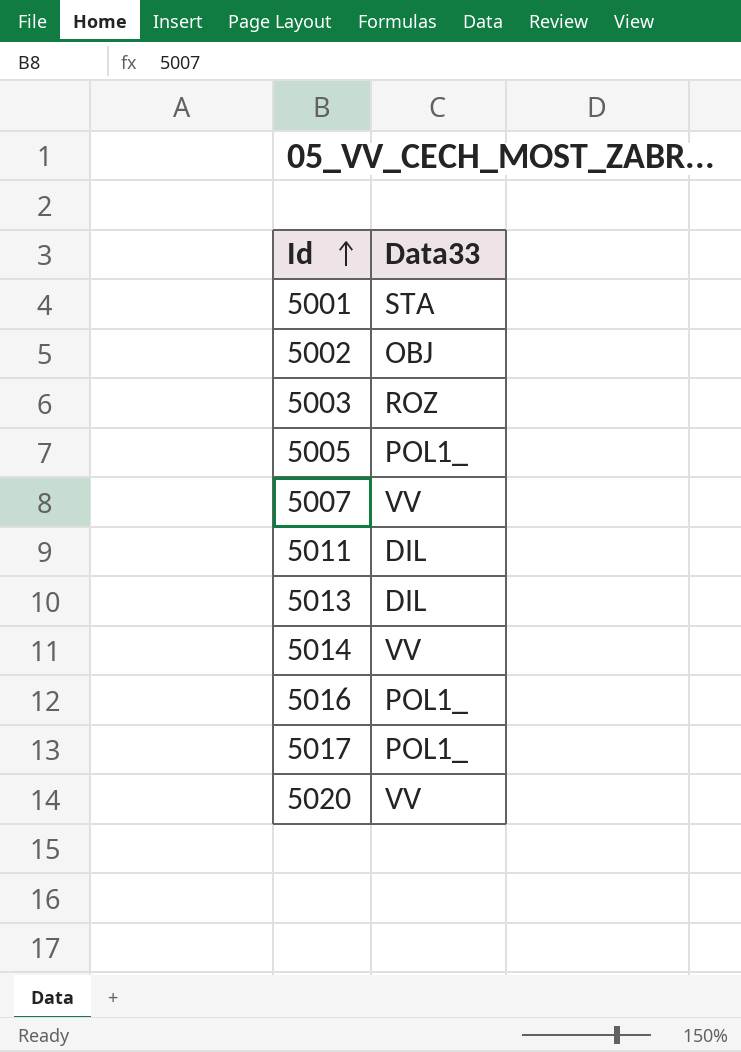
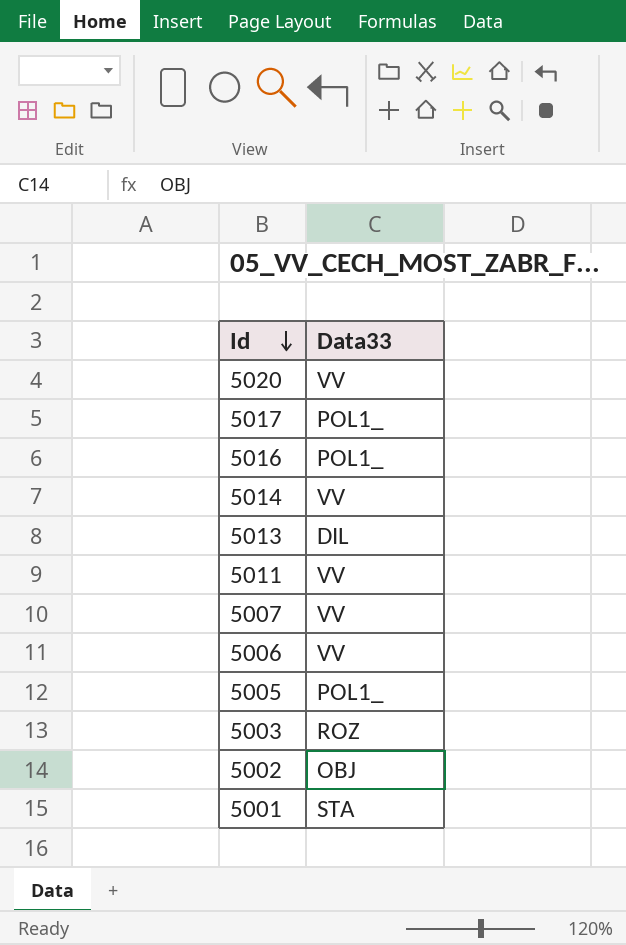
row order: Id ascending -> Id descending
5011 | Data33: DIL -> VV
row 5006: none -> VV

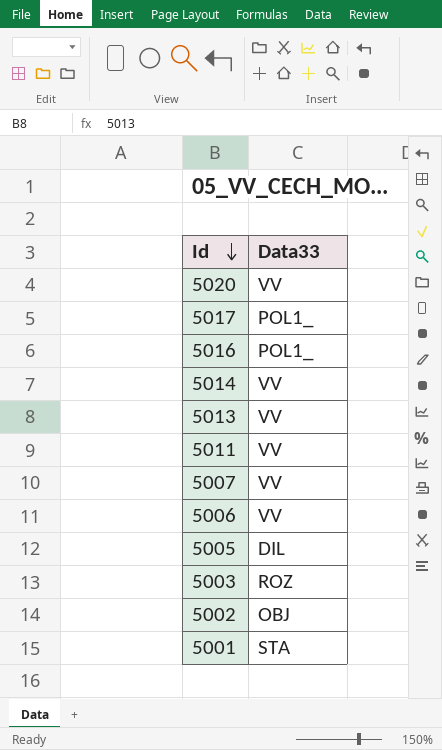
5013 | Data33: DIL -> VV
5005 | Data33: POL1_ -> DIL

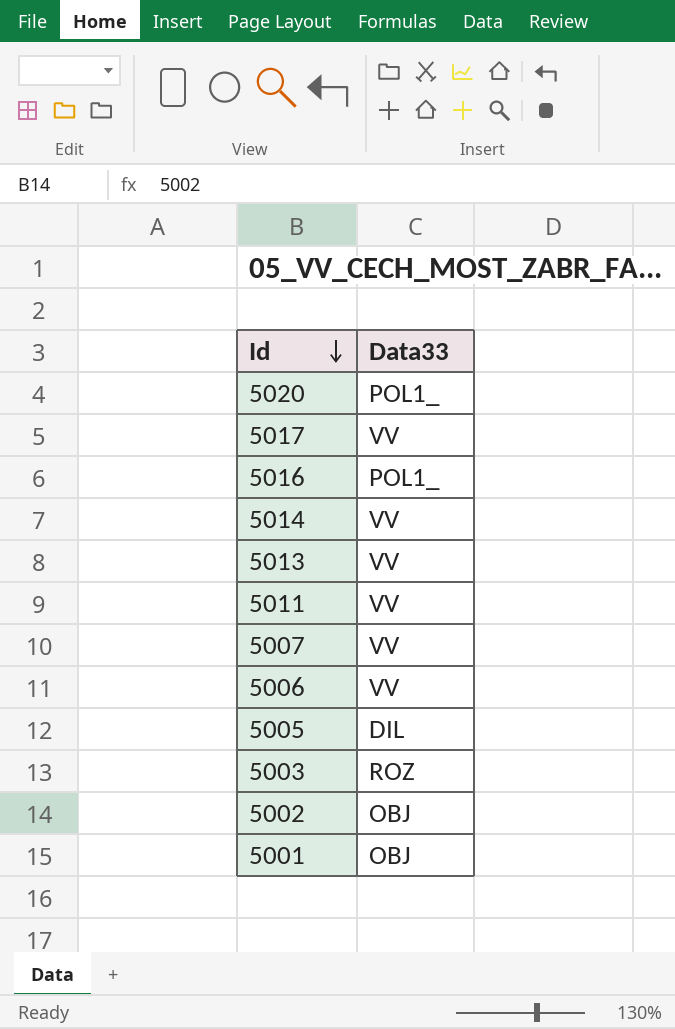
5020 | Data33: VV -> POL1_
5017 | Data33: POL1_ -> VV
5001 | Data33: STA -> OBJ

